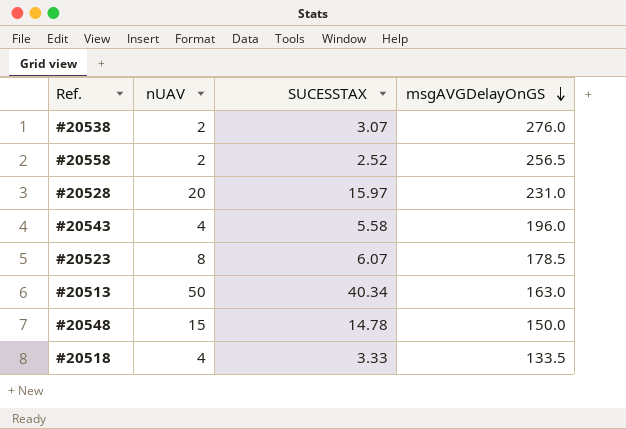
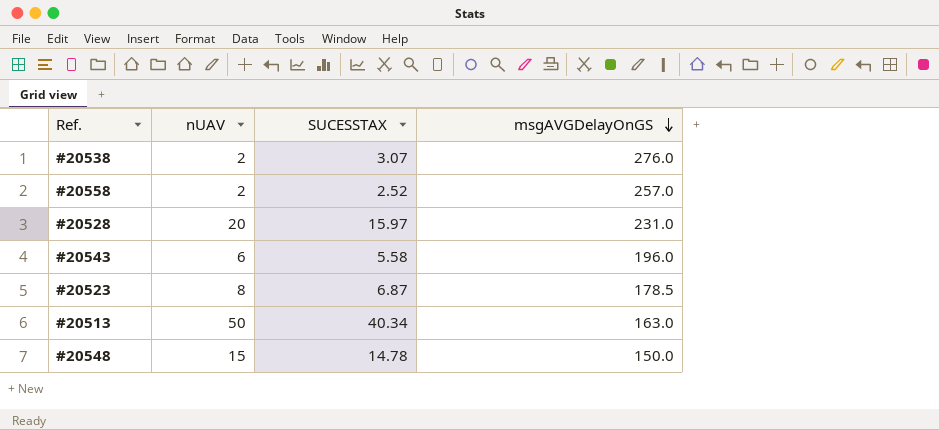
row #20518: 4 | 3.33 | 133.5 -> none
#20558 | msgAVGDelayOnGS: 256.5 -> 257.0
#20543 | nUAV: 4 -> 6
#20523 | SUCESSTAX: 6.07 -> 6.87

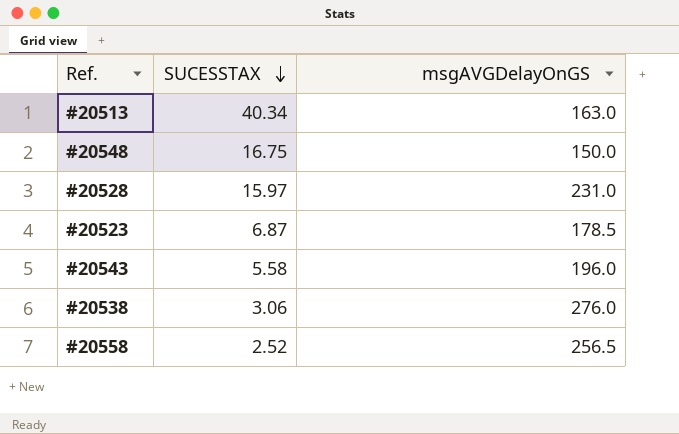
row order: msgAVGDelayOnGS descending -> SUCESSTAX descending
column nUAV | position: 2 -> none
#20548 | SUCESSTAX: 14.78 -> 16.75
#20538 | SUCESSTAX: 3.07 -> 3.06
#20558 | msgAVGDelayOnGS: 257.0 -> 256.5

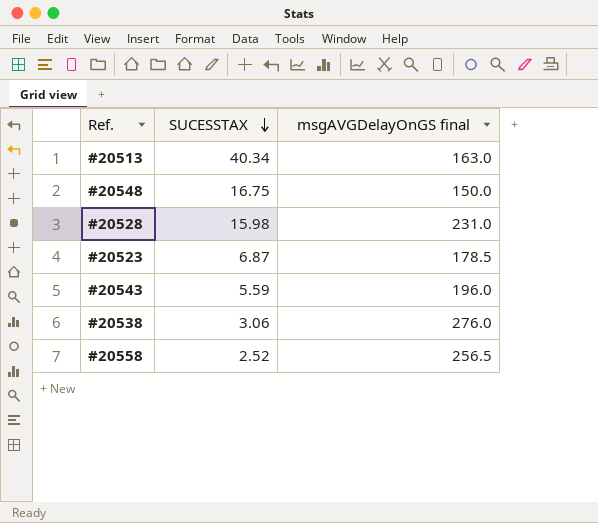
column name: msgAVGDelayOnGS -> msgAVGDelayOnGS final
#20528 | SUCESSTAX: 15.97 -> 15.98
#20543 | SUCESSTAX: 5.58 -> 5.59

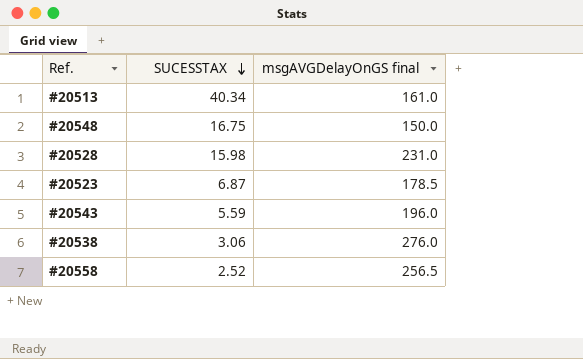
#20513 | msgAVGDelayOnGS final: 163.0 -> 161.0

